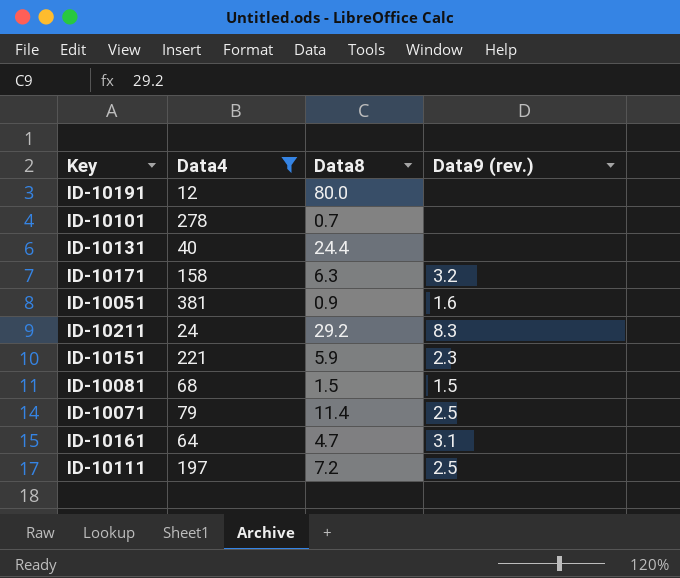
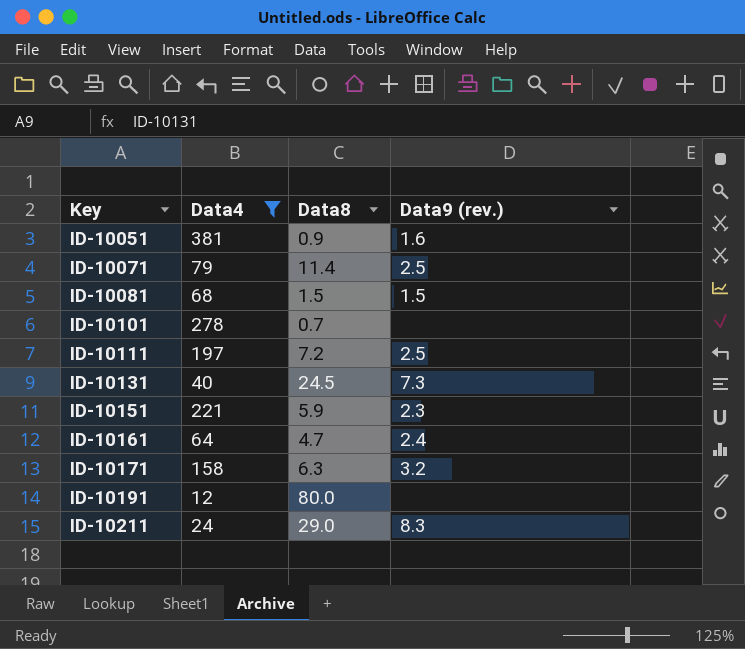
row order: none -> Key ascending
ID-10131 | Data8: 24.4 -> 24.5
ID-10131 | Data9 (rev.): none -> 7.3
ID-10161 | Data9 (rev.): 3.1 -> 2.4
ID-10211 | Data8: 29.2 -> 29.0

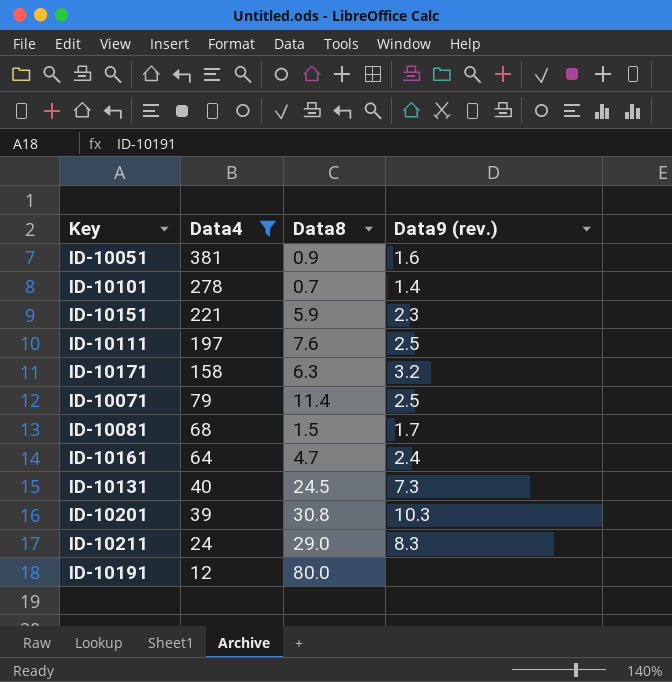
row order: Key ascending -> Data4 descending
ID-10101 | Data9 (rev.): none -> 1.4
ID-10111 | Data8: 7.2 -> 7.6
ID-10081 | Data9 (rev.): 1.5 -> 1.7
row ID-10201: none -> 39 | 30.8 | 10.3

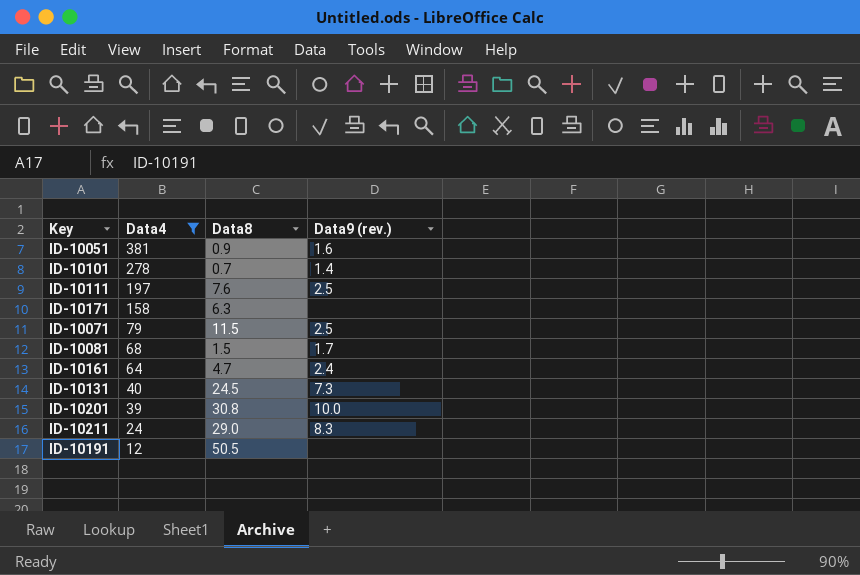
row ID-10151: 221 | 5.9 | 2.3 -> none
ID-10171 | Data9 (rev.): 3.2 -> none
ID-10071 | Data8: 11.4 -> 11.5
ID-10201 | Data9 (rev.): 10.3 -> 10.0
ID-10191 | Data8: 80.0 -> 50.5

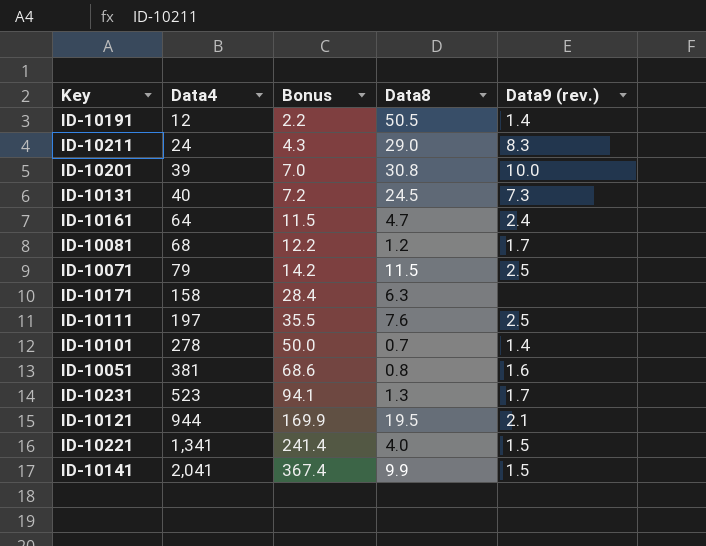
filter: Data4 <= 381 -> none
row order: Data4 descending -> Data4 ascending
column Bonus | formula: none -> [Data4] * 0.18
ID-10191 | Data9 (rev.): none -> 1.4
ID-10081 | Data8: 1.5 -> 1.2
ID-10051 | Data8: 0.9 -> 0.8

